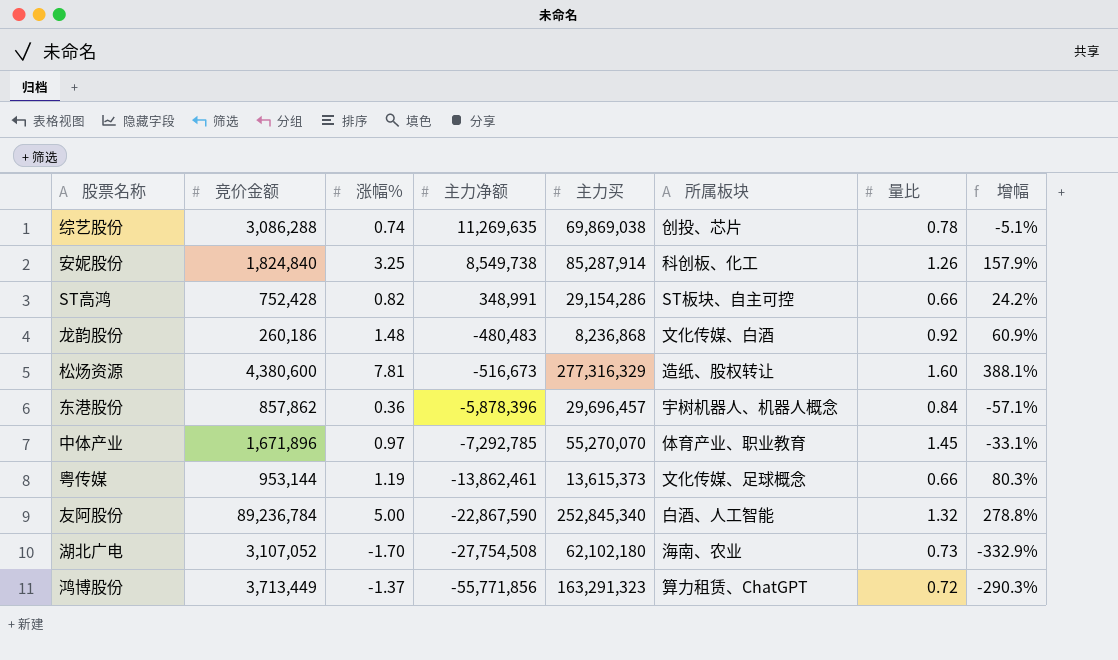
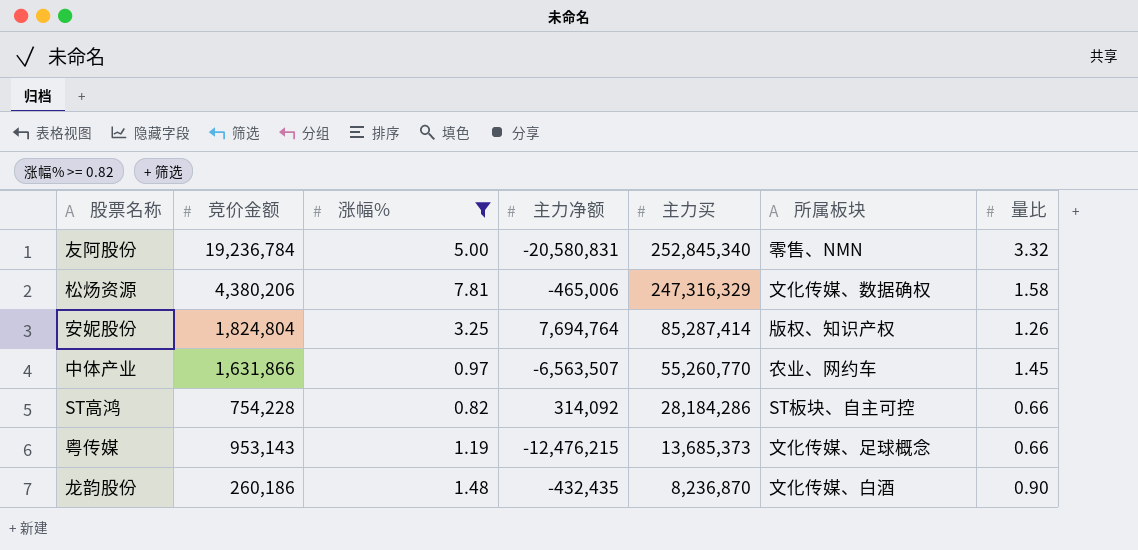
filter: none -> 涨幅% >= 0.82
row order: 主力净额 descending -> 主力买 descending
column 增幅 | formula: ([涨幅%] - [量比]) / [量比] -> none
友阿股份 | 竞价金额: 89,236,784 -> 19,236,784
友阿股份 | 主力净额: -22,867,590 -> -20,580,831
友阿股份 | 所属板块: 白酒、人工智能 -> 零售、NMN
友阿股份 | 量比: 1.32 -> 3.32
松炀资源 | 竞价金额: 4,380,600 -> 4,380,206
松炀资源 | 主力净额: -516,673 -> -465,006
松炀资源 | 主力买: 277,316,329 -> 247,316,329
松炀资源 | 所属板块: 造纸、股权转让 -> 文化传媒、数据确权
松炀资源 | 量比: 1.60 -> 1.58
安妮股份 | 竞价金额: 1,824,840 -> 1,824,804
安妮股份 | 主力净额: 8,549,738 -> 7,694,764
安妮股份 | 主力买: 85,287,914 -> 85,287,414
安妮股份 | 所属板块: 科创板、化工 -> 版权、知识产权
中体产业 | 竞价金额: 1,671,896 -> 1,631,866
中体产业 | 主力净额: -7,292,785 -> -6,563,507
中体产业 | 主力买: 55,270,070 -> 55,260,770
中体产业 | 所属板块: 体育产业、职业教育 -> 农业、网约车
ST高鸿 | 竞价金额: 752,428 -> 754,228
ST高鸿 | 主力净额: 348,991 -> 314,092
ST高鸿 | 主力买: 29,154,286 -> 28,184,286
粤传媒 | 竞价金额: 953,144 -> 953,143
粤传媒 | 主力净额: -13,862,461 -> -12,476,215
粤传媒 | 主力买: 13,615,373 -> 13,685,373
龙韵股份 | 主力净额: -480,483 -> -432,435
龙韵股份 | 主力买: 8,236,868 -> 8,236,870
龙韵股份 | 量比: 0.92 -> 0.90

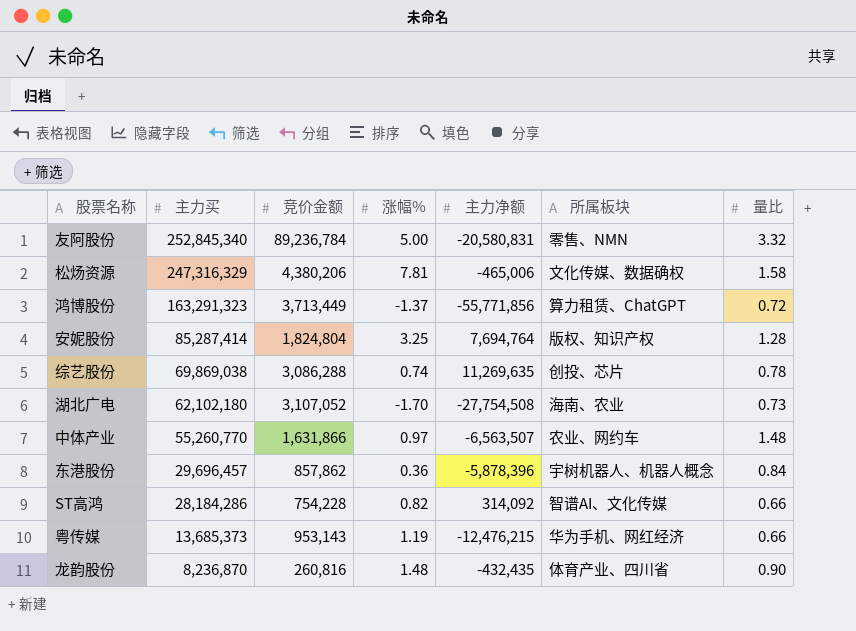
filter: 涨幅% >= 0.82 -> none
column 主力买 | position: 5 -> 2
友阿股份 | 竞价金额: 19,236,784 -> 89,236,784
安妮股份 | 量比: 1.26 -> 1.28
中体产业 | 量比: 1.45 -> 1.48
ST高鸿 | 所属板块: ST板块、自主可控 -> 智谱AI、文化传媒
粤传媒 | 所属板块: 文化传媒、足球概念 -> 华为手机、网红经济
龙韵股份 | 竞价金额: 260,186 -> 260,816
龙韵股份 | 所属板块: 文化传媒、白酒 -> 体育产业、四川省

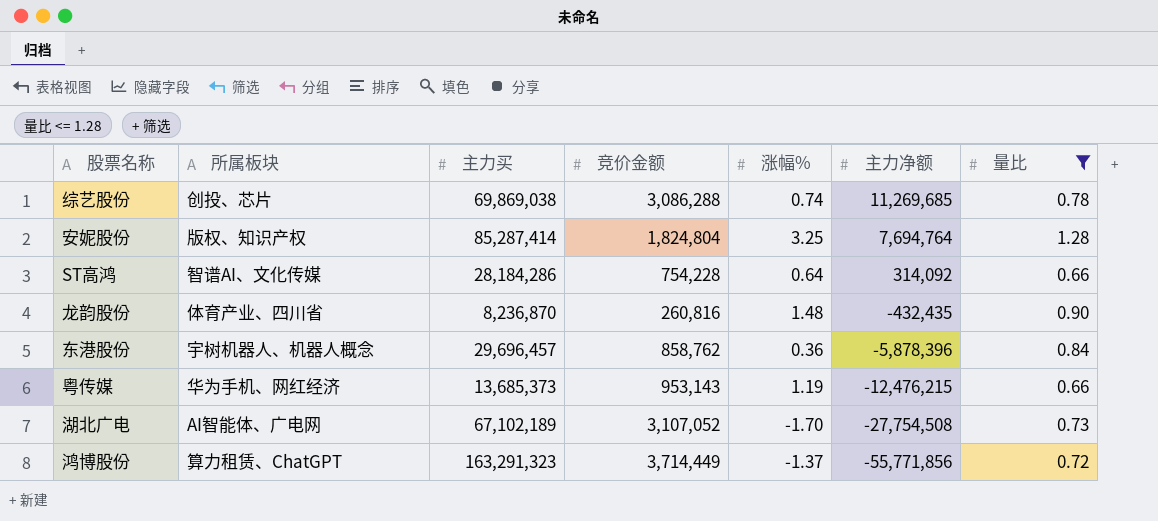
filter: none -> 量比 <= 1.28
row order: 主力买 descending -> 主力净额 descending
column 所属板块 | position: 6 -> 2
综艺股份 | 主力净额: 11,269,635 -> 11,269,685
ST高鸿 | 涨幅%: 0.82 -> 0.64
东港股份 | 竞价金额: 857,862 -> 858,762
湖北广电 | 所属板块: 海南、农业 -> AI智能体、广电网
湖北广电 | 主力买: 62,102,180 -> 67,102,189
鸿博股份 | 竞价金额: 3,713,449 -> 3,714,449

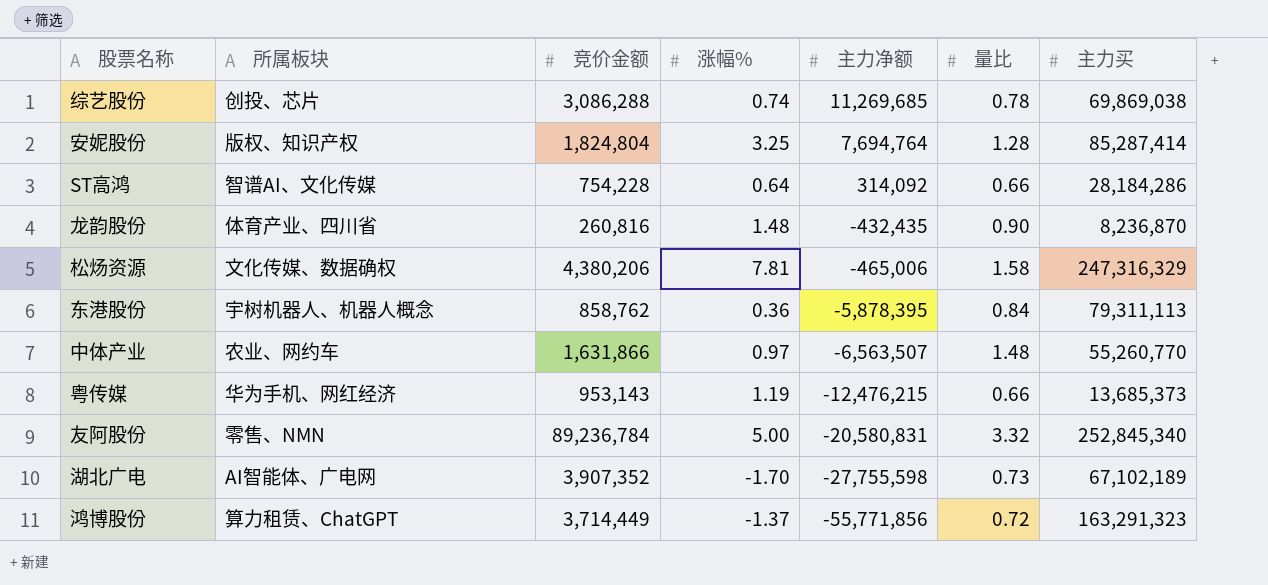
filter: 量比 <= 1.28 -> none
column 主力买 | position: 3 -> 7
东港股份 | 主力净额: -5,878,396 -> -5,878,395
东港股份 | 主力买: 29,696,457 -> 79,311,113
湖北广电 | 竞价金额: 3,107,052 -> 3,907,352
湖北广电 | 主力净额: -27,754,508 -> -27,755,598

